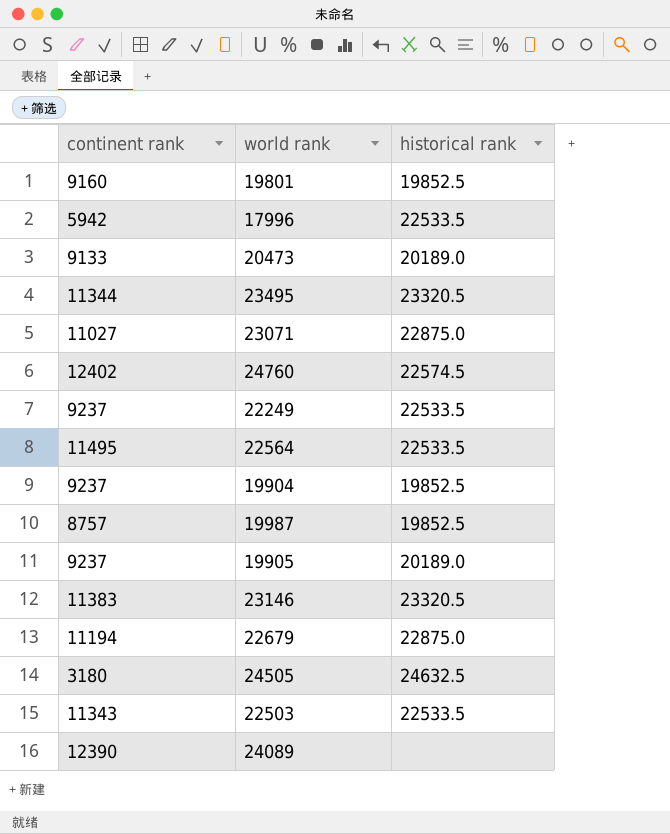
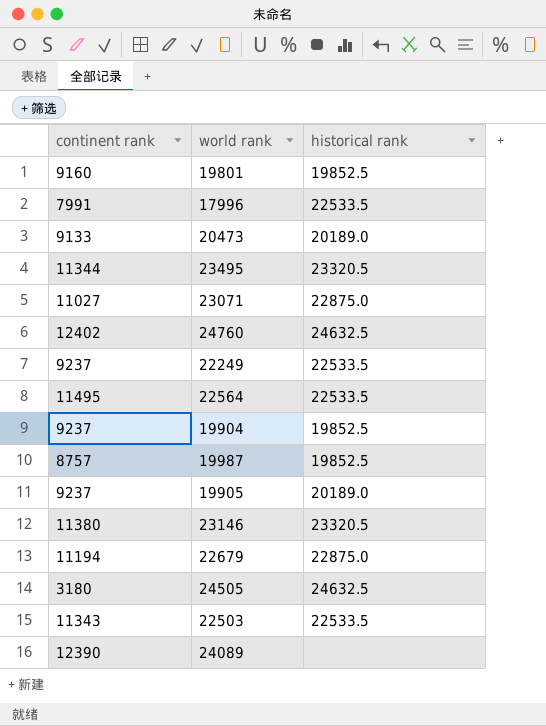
17996 | continent rank: 5942 -> 7991
24760 | historical rank: 22574.5 -> 24632.5
23146 | continent rank: 11383 -> 11380

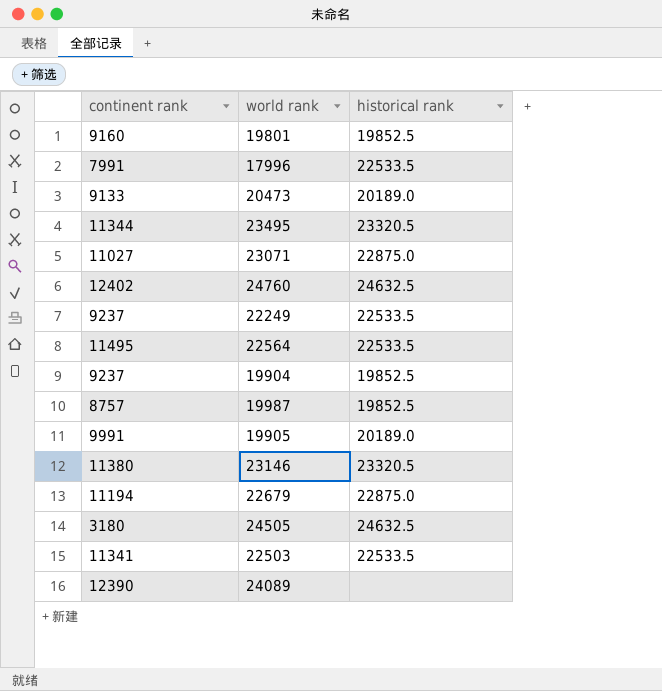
19905 | continent rank: 9237 -> 9991
22503 | continent rank: 11343 -> 11341

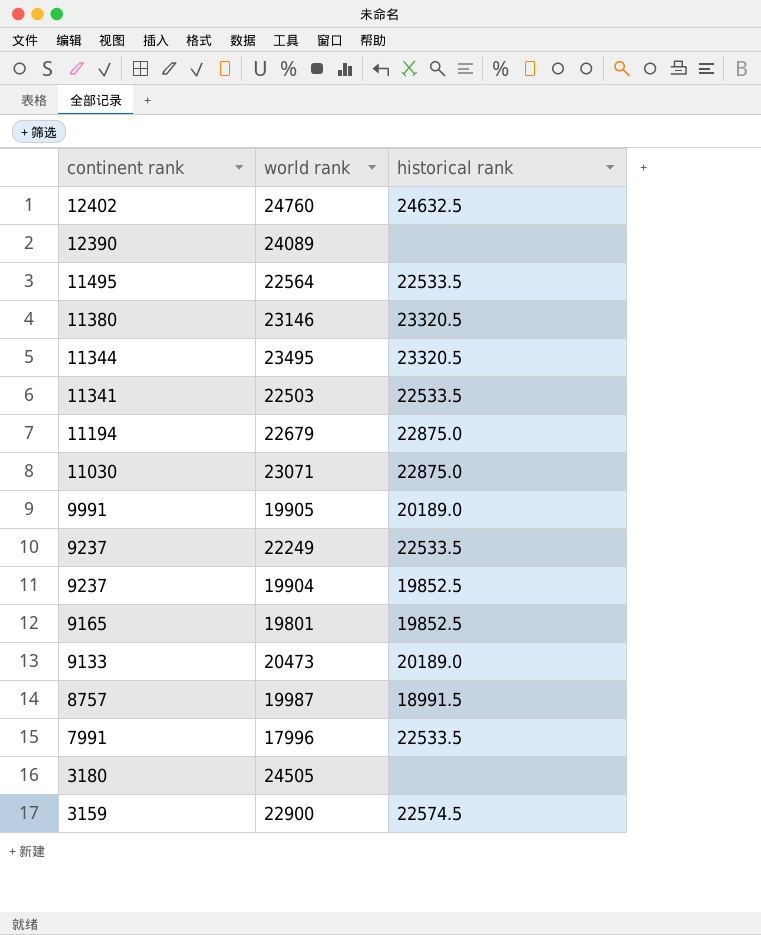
row order: none -> continent rank descending
23071 | continent rank: 11027 -> 11030
19801 | continent rank: 9160 -> 9165
19987 | historical rank: 19852.5 -> 18991.5
24505 | historical rank: 24632.5 -> none
row 22900: none -> 3159 | 22574.5

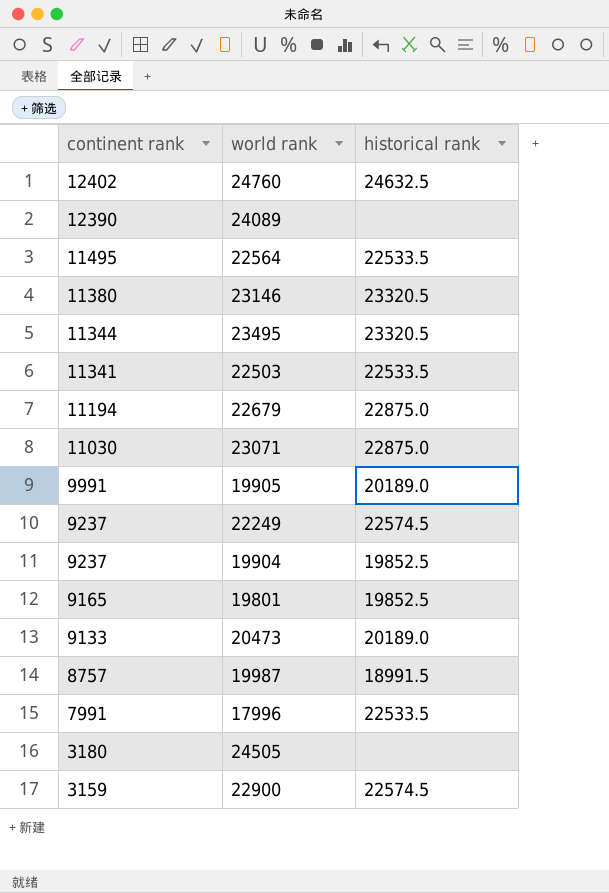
22249 | historical rank: 22533.5 -> 22574.5

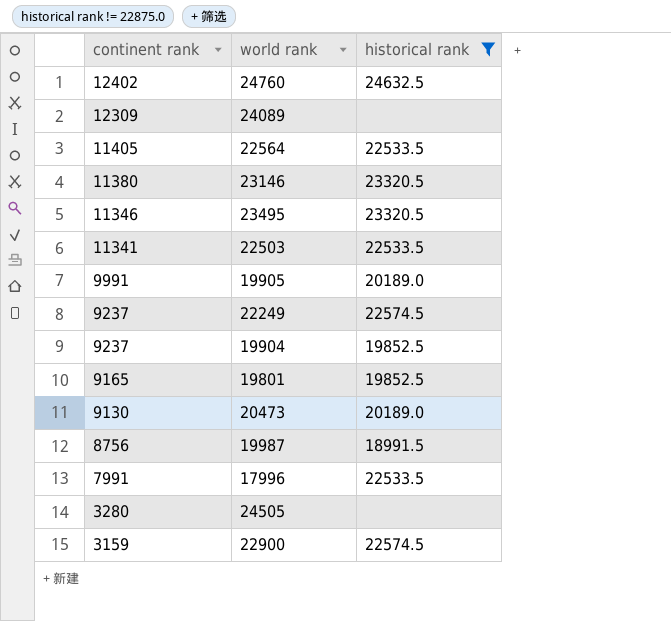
filter: none -> historical rank != 22875.0
24089 | continent rank: 12390 -> 12309
22564 | continent rank: 11495 -> 11405
23495 | continent rank: 11344 -> 11346
20473 | continent rank: 9133 -> 9130
19987 | continent rank: 8757 -> 8756
24505 | continent rank: 3180 -> 3280

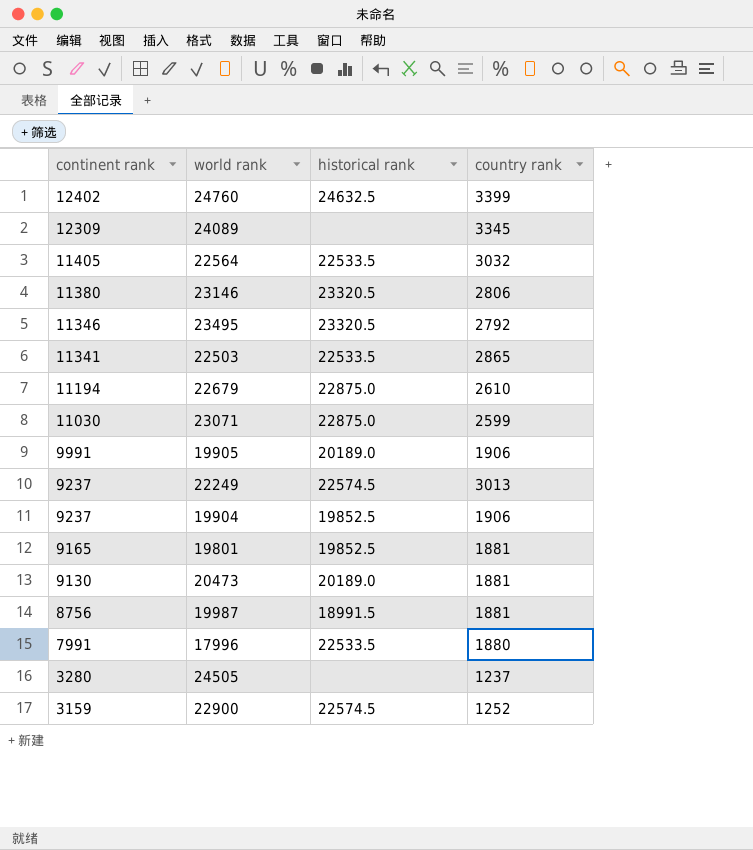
filter: historical rank != 22875.0 -> none
column country rank | position: none -> 4

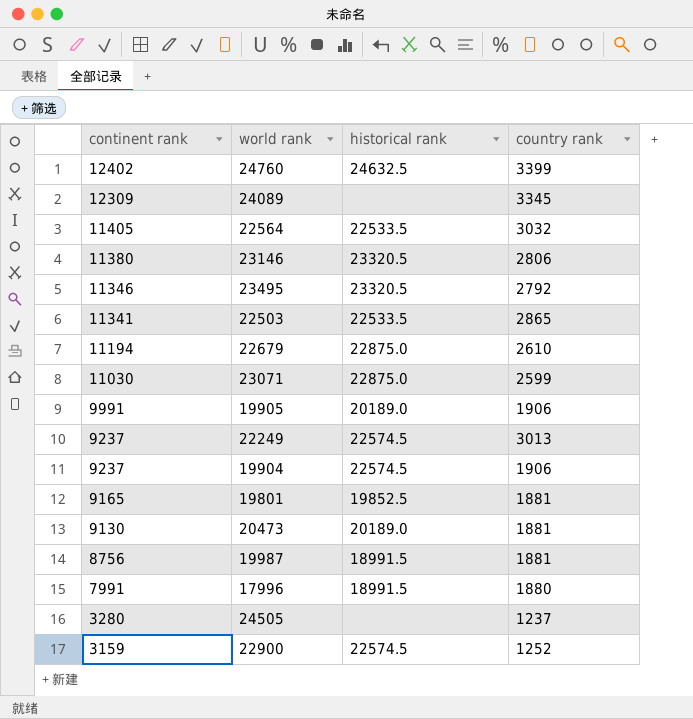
19904 | historical rank: 19852.5 -> 22574.5
17996 | historical rank: 22533.5 -> 18991.5

